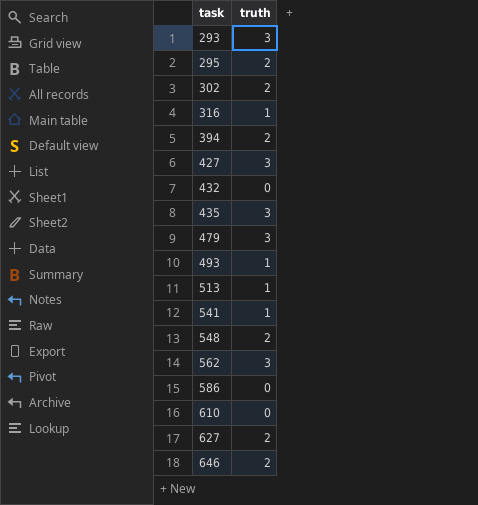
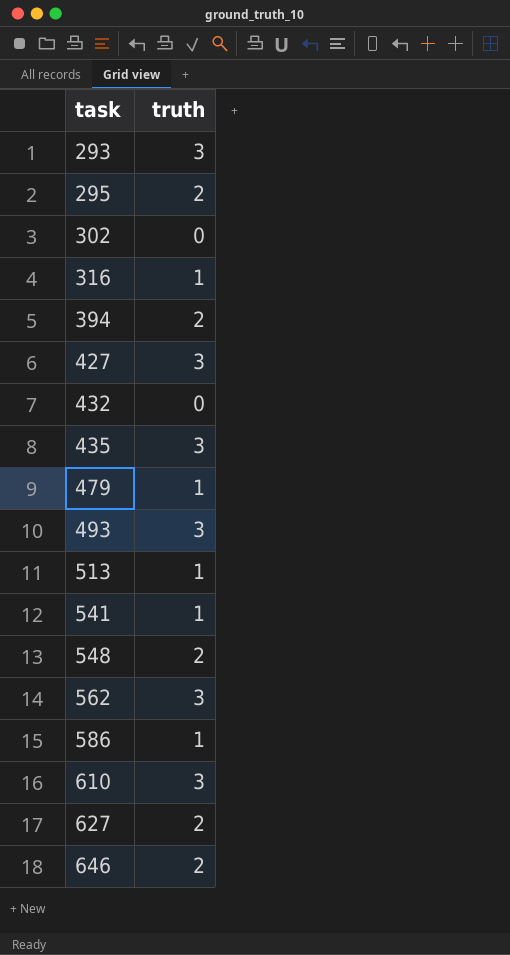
302 | truth: 2 -> 0
479 | truth: 3 -> 1
493 | truth: 1 -> 3
586 | truth: 0 -> 1
610 | truth: 0 -> 3

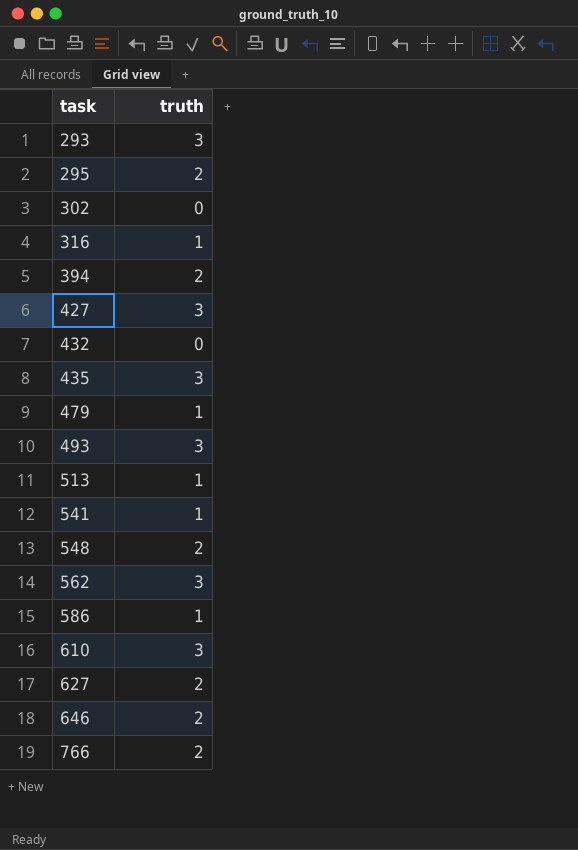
row 766: none -> 2

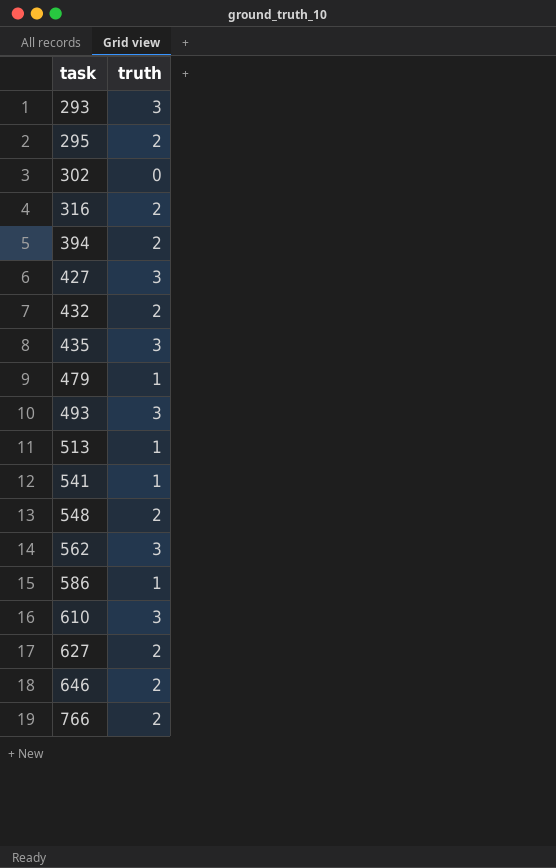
316 | truth: 1 -> 2
432 | truth: 0 -> 2

